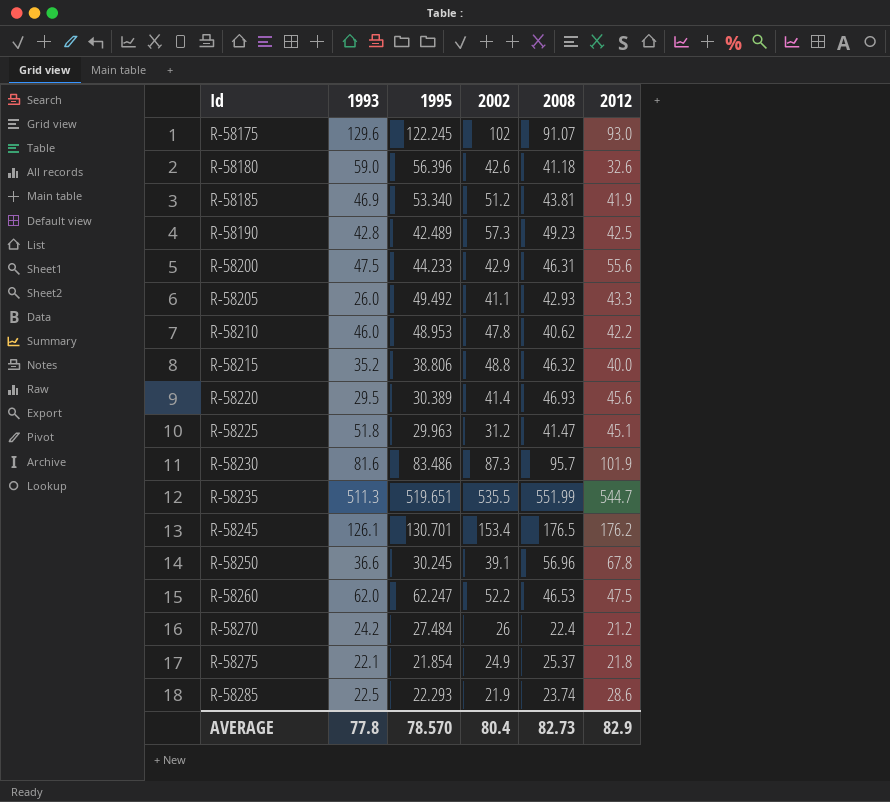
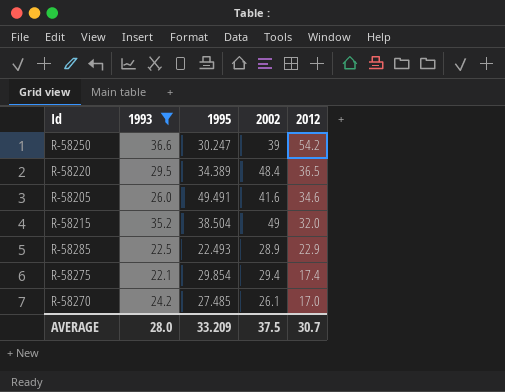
filter: none -> 1993 <= 36.6
row order: Id ascending -> 2012 descending
column 2008 | position: 5 -> none
R-58250 | 1995: 30.245 -> 30.247
R-58250 | 2002: 39.1 -> 39
R-58250 | 2012: 67.8 -> 54.2
R-58220 | 1995: 30.389 -> 34.389
R-58220 | 2002: 41.4 -> 48.4
R-58220 | 2012: 45.6 -> 36.5
R-58205 | 1995: 49.492 -> 49.491
R-58205 | 2002: 41.1 -> 41.6
R-58205 | 2012: 43.3 -> 34.6
R-58215 | 1995: 38.806 -> 38.504
R-58215 | 2002: 48.8 -> 49
R-58215 | 2012: 40.0 -> 32.0
R-58285 | 1995: 22.293 -> 22.493
R-58285 | 2002: 21.9 -> 28.9
R-58285 | 2012: 28.6 -> 22.9
R-58275 | 1995: 21.854 -> 29.854
R-58275 | 2002: 24.9 -> 29.4
R-58275 | 2012: 21.8 -> 17.4
R-58270 | 1995: 27.484 -> 27.485
R-58270 | 2002: 26 -> 26.1
R-58270 | 2012: 21.2 -> 17.0
AVERAGE | 1993: 77.8 -> 28.0
AVERAGE | 1995: 78.570 -> 33.209
AVERAGE | 2002: 80.4 -> 37.5
AVERAGE | 2012: 82.9 -> 30.7

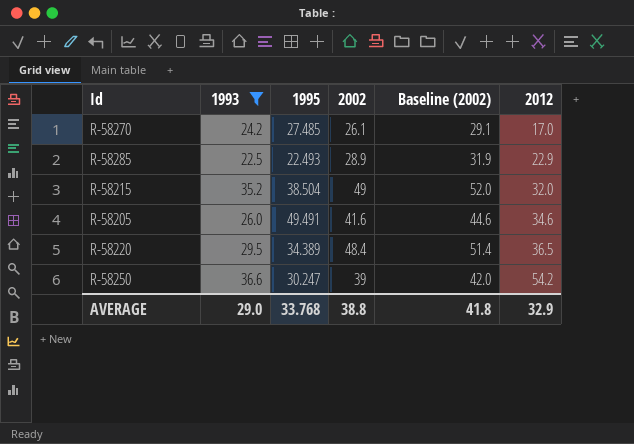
row order: 2012 descending -> 2012 ascending
column Baseline (2002) | formula: none -> [2002] + 3
row R-58275: 22.1 | 29.854 | 29.4 | 17.4 -> none
AVERAGE | 1993: 28.0 -> 29.0
AVERAGE | 1995: 33.209 -> 33.768
AVERAGE | 2002: 37.5 -> 38.8
AVERAGE | 2012: 30.7 -> 32.9

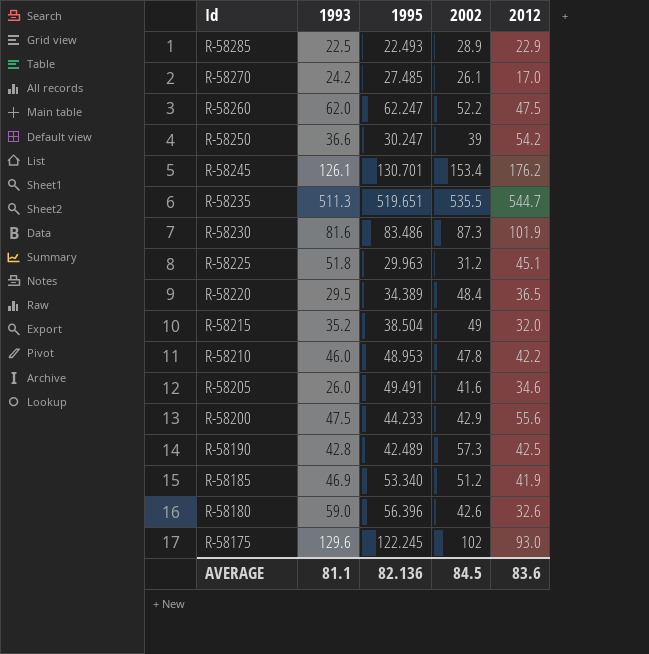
filter: 1993 <= 36.6 -> none
row order: 2012 ascending -> Id descending
column Baseline (2002) | formula: [2002] + 3 -> none
AVERAGE | 1993: 29.0 -> 81.1
AVERAGE | 1995: 33.768 -> 82.136
AVERAGE | 2002: 38.8 -> 84.5
AVERAGE | 2012: 32.9 -> 83.6

